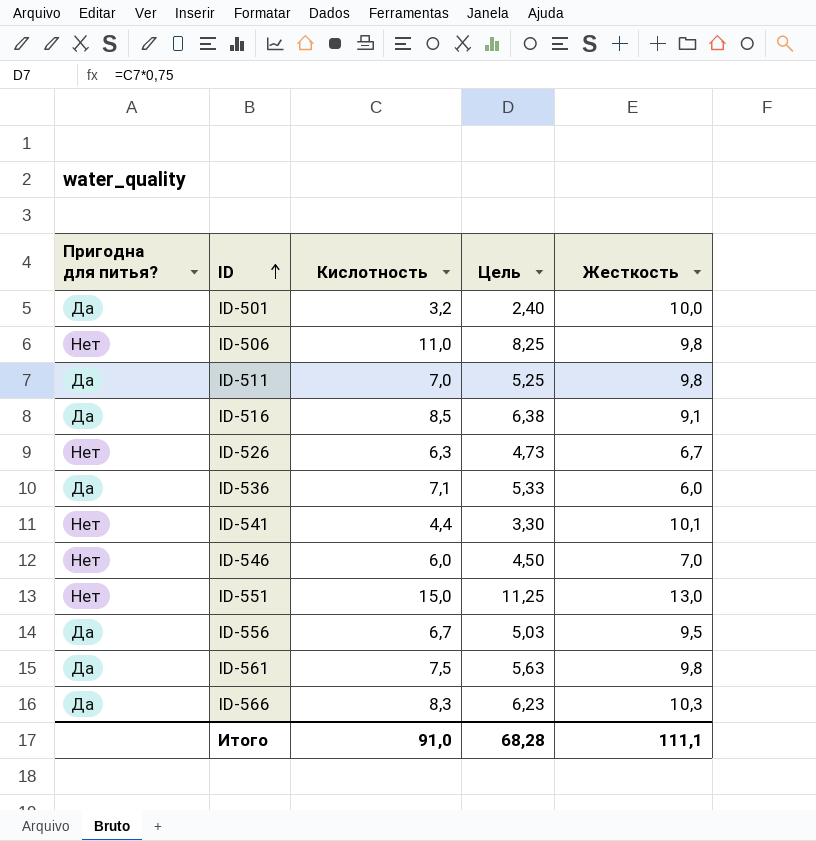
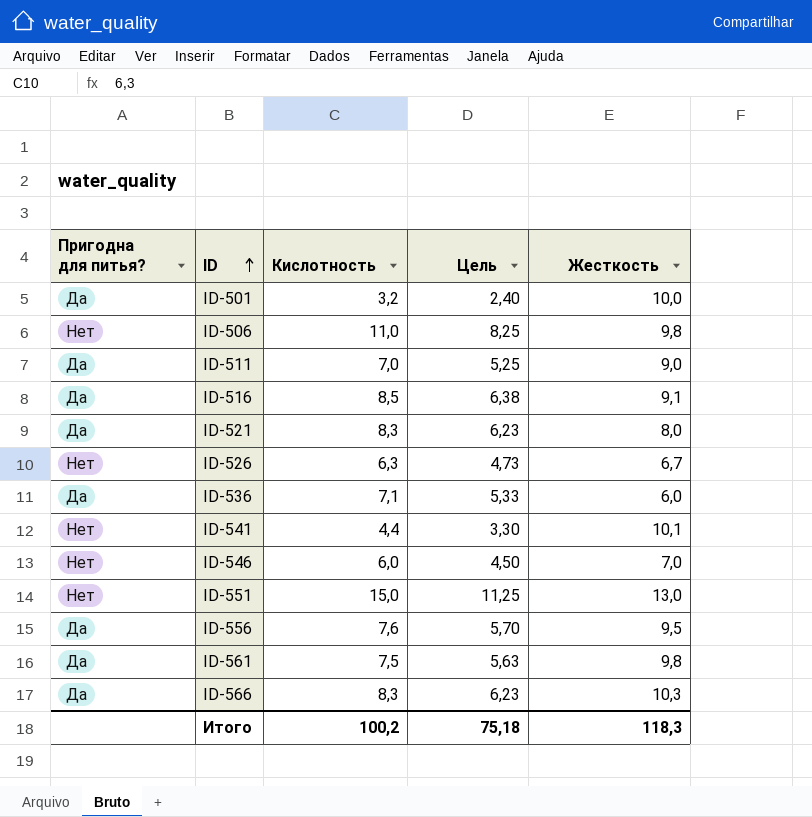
ID-511 | Жесткость: 9,8 -> 9,0
row ID-521: none -> Да | 8,3 | 6,23 | 8,0
ID-556 | Кислотность: 6,7 -> 7,6
ID-556 | Цель: 5,03 -> 5,70
Итого | Кислотность: 91,0 -> 100,2
Итого | Цель: 68,28 -> 75,18
Итого | Жесткость: 111,1 -> 118,3

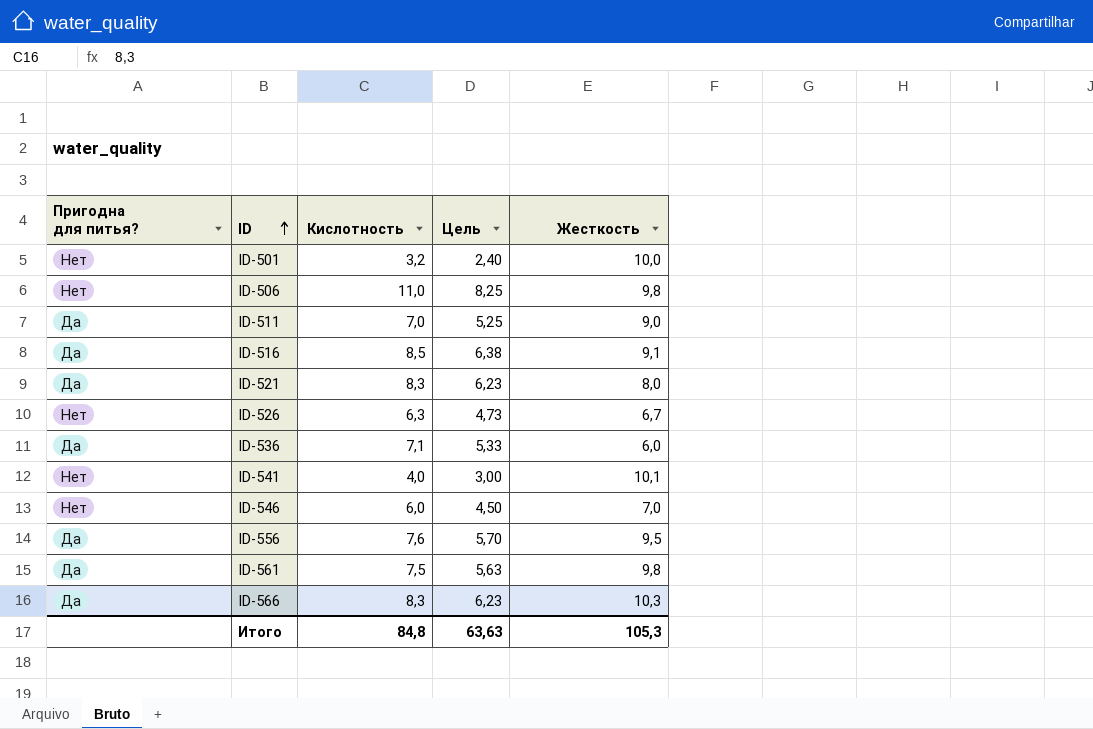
row ID-551: Нет | 15,0 | 11,25 | 13,0 -> none
ID-501 | Пригодна для питья?: Да -> Нет
ID-541 | Кислотность: 4,4 -> 4,0
ID-541 | Цель: 3,30 -> 3,00
Итого | Кислотность: 100,2 -> 84,8
Итого | Цель: 75,18 -> 63,63
Итого | Жесткость: 118,3 -> 105,3

